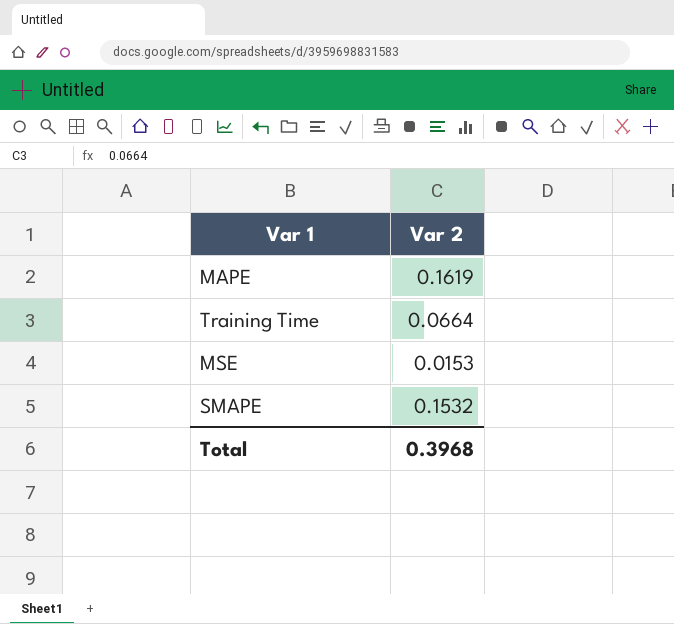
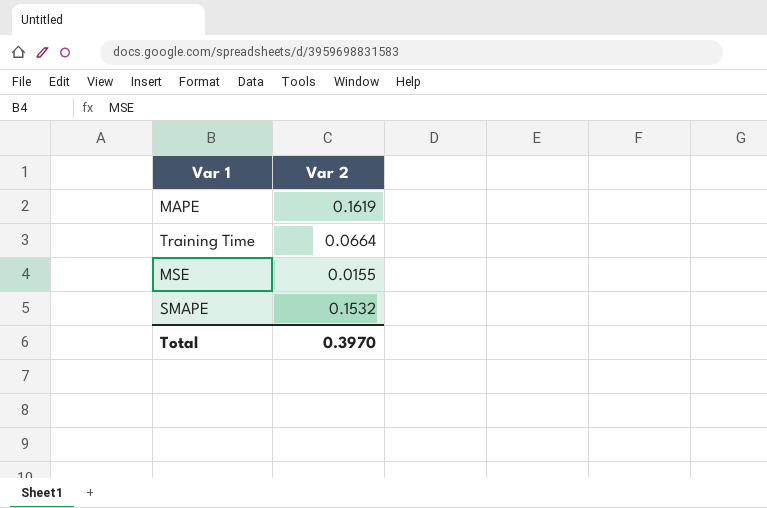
MSE | Var 2: 0.0153 -> 0.0155
Total | Var 2: 0.3968 -> 0.3970

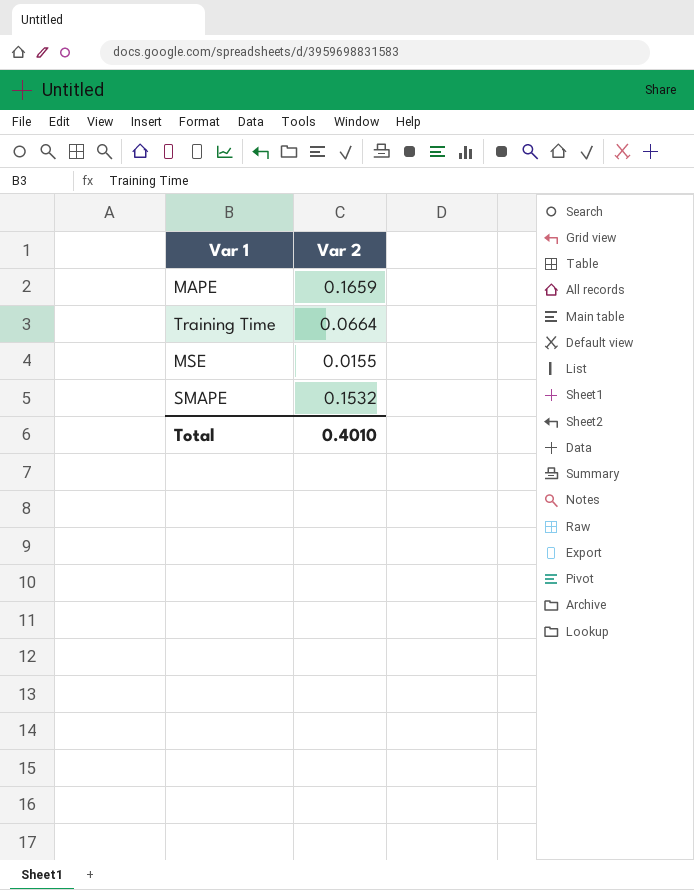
MAPE | Var 2: 0.1619 -> 0.1659
Total | Var 2: 0.3970 -> 0.4010

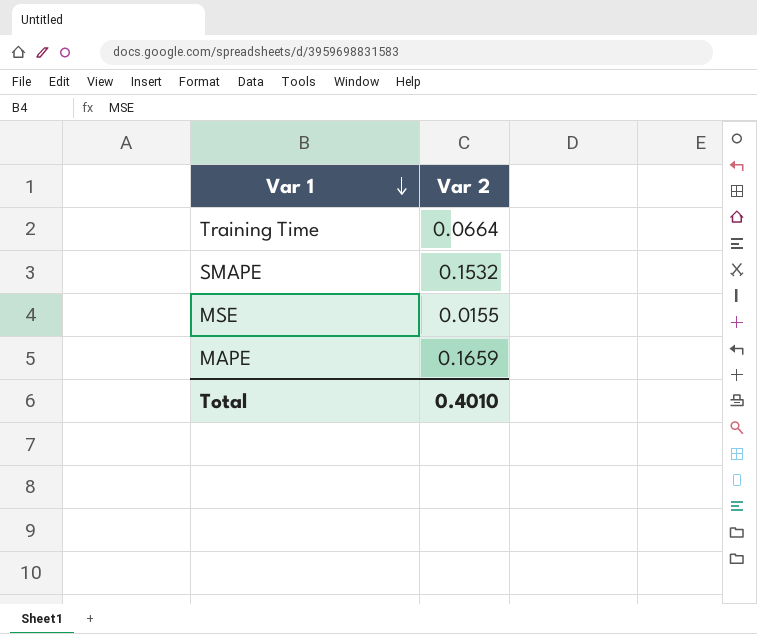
row order: none -> Var 1 descending

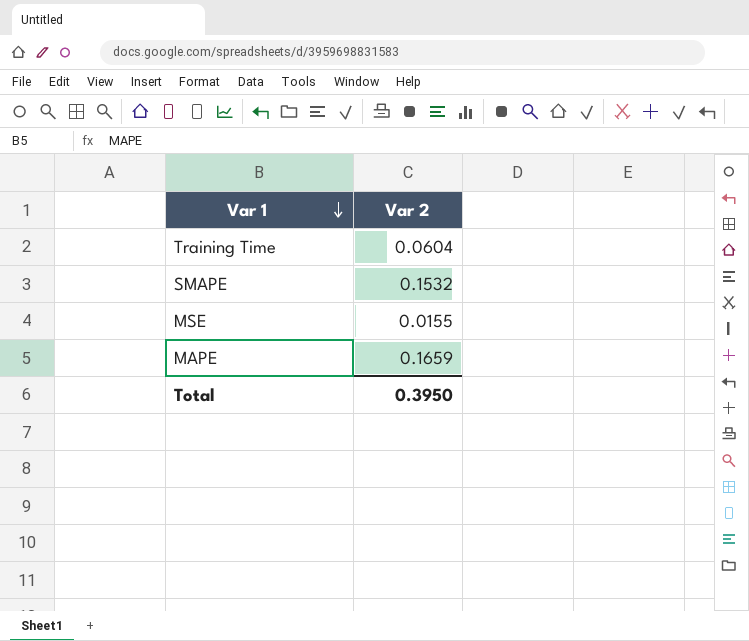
Training Time | Var 2: 0.0664 -> 0.0604
Total | Var 2: 0.4010 -> 0.3950

